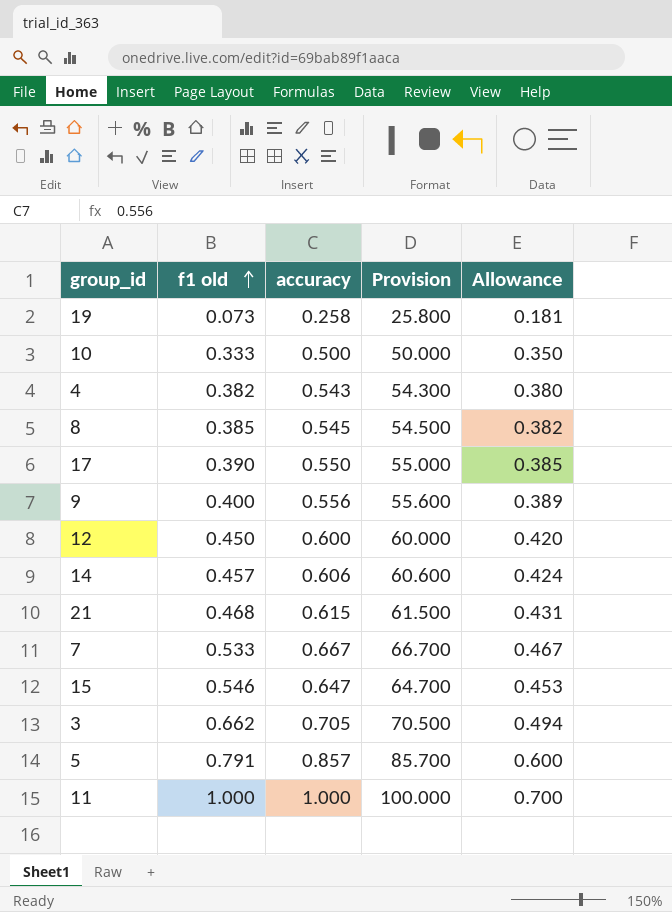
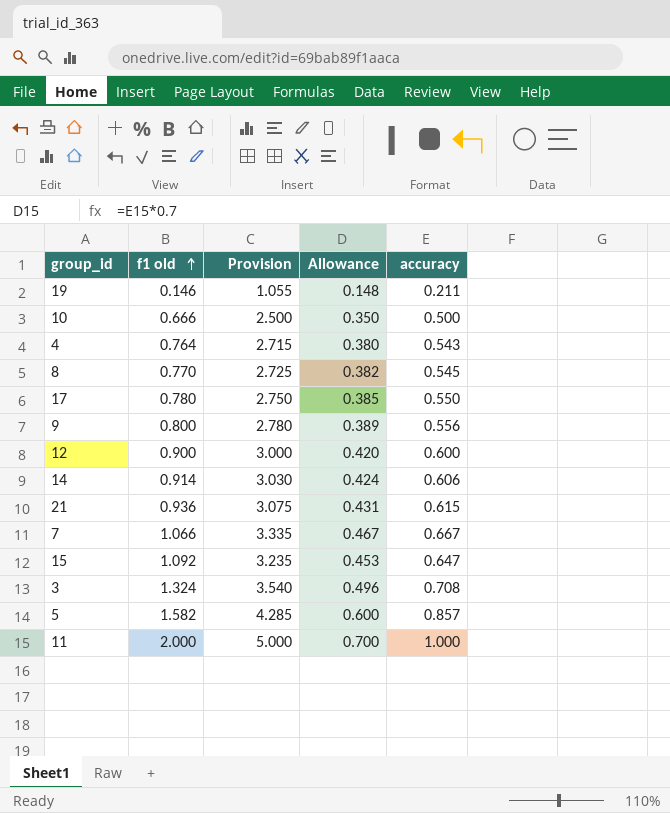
column Provision | formula: [accuracy] * 100 -> [accuracy] * 5
column accuracy | position: 3 -> 5
19 | f1 old: 0.073 -> 0.146
19 | Allowance: 0.181 -> 0.148
19 | accuracy: 0.258 -> 0.211
10 | f1 old: 0.333 -> 0.666
4 | f1 old: 0.382 -> 0.764
8 | f1 old: 0.385 -> 0.770
17 | f1 old: 0.390 -> 0.780
9 | f1 old: 0.400 -> 0.800
12 | f1 old: 0.450 -> 0.900
14 | f1 old: 0.457 -> 0.914
21 | f1 old: 0.468 -> 0.936
7 | f1 old: 0.533 -> 1.066
15 | f1 old: 0.546 -> 1.092
3 | f1 old: 0.662 -> 1.324
3 | Allowance: 0.494 -> 0.496
3 | accuracy: 0.705 -> 0.708
5 | f1 old: 0.791 -> 1.582
11 | f1 old: 1.000 -> 2.000

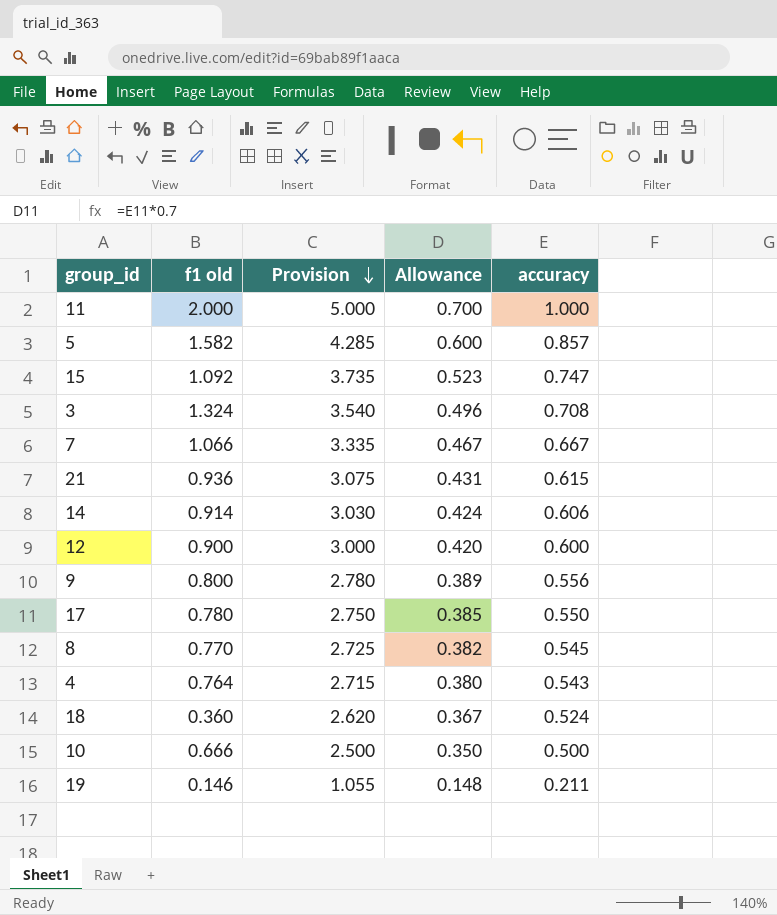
row order: f1 old ascending -> Provision descending
15 | Provision: 3.235 -> 3.735
15 | Allowance: 0.453 -> 0.523
15 | accuracy: 0.647 -> 0.747
row 18: none -> 0.360 | 2.620 | 0.367 | 0.524

